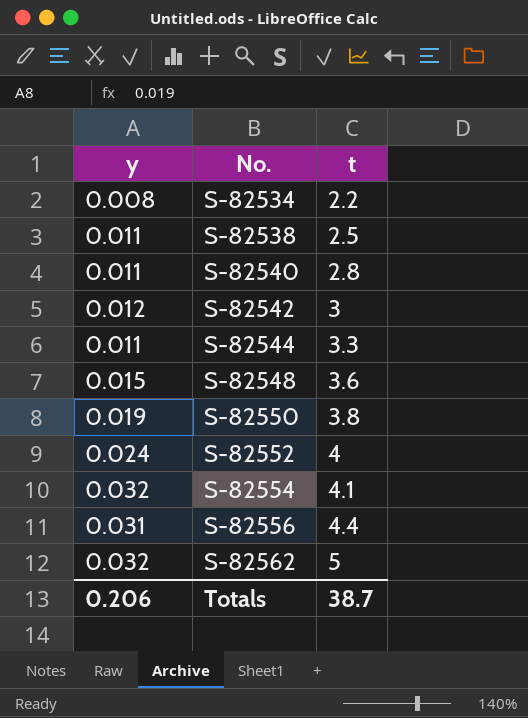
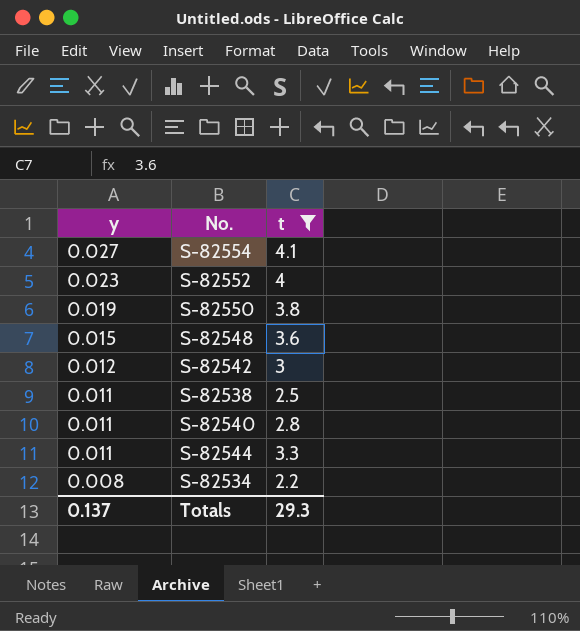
filter: none -> t <= 4.1
row order: No. ascending -> y descending
S-82554 | y: 0.032 -> 0.027
S-82552 | y: 0.024 -> 0.023
Totals | y: 0.206 -> 0.137
Totals | t: 38.7 -> 29.3

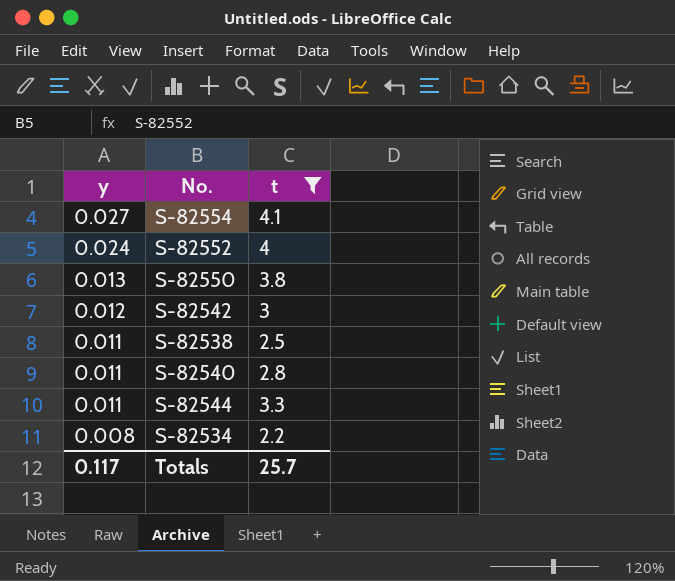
row S-82548: 0.015 | 3.6 -> none
S-82552 | y: 0.023 -> 0.024
S-82550 | y: 0.019 -> 0.013
Totals | y: 0.137 -> 0.117
Totals | t: 29.3 -> 25.7

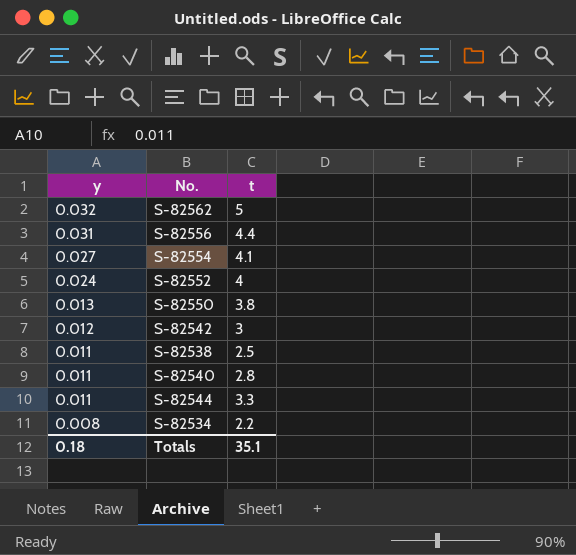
filter: t <= 4.1 -> none
Totals | y: 0.117 -> 0.18
Totals | t: 25.7 -> 35.1

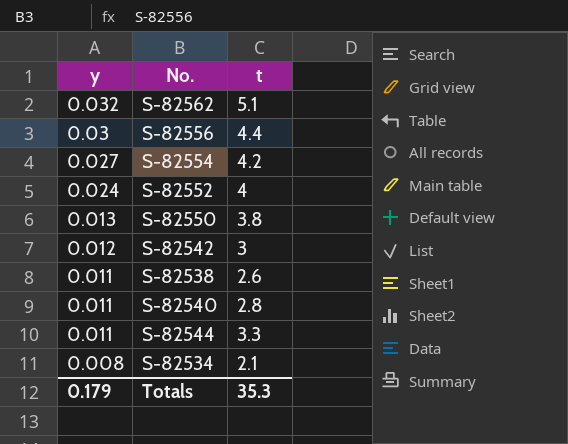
S-82562 | t: 5 -> 5.1
S-82556 | y: 0.031 -> 0.03
S-82554 | t: 4.1 -> 4.2
S-82538 | t: 2.5 -> 2.6
S-82534 | t: 2.2 -> 2.1
Totals | y: 0.18 -> 0.179
Totals | t: 35.1 -> 35.3

